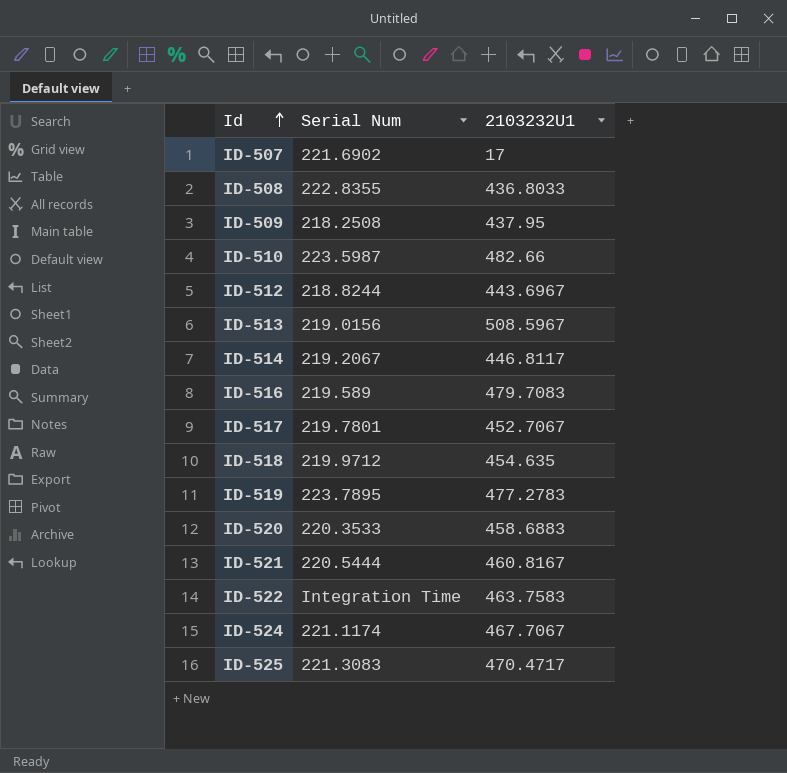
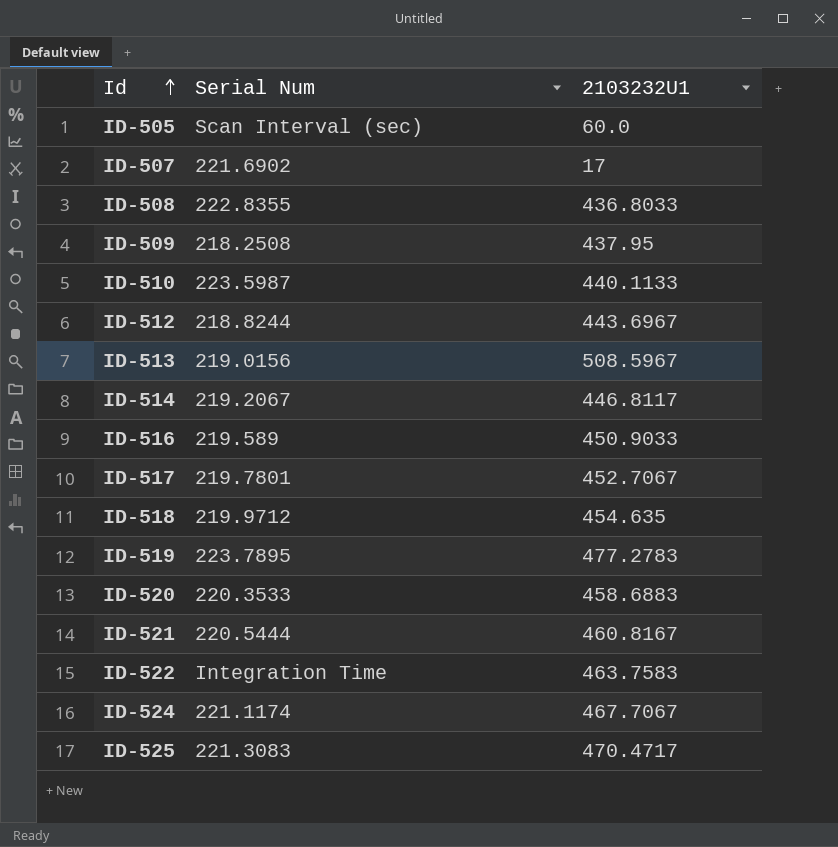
row ID-505: none -> Scan Interval (sec) | 60.0
ID-510 | 2103232U1: 482.66 -> 440.1133
ID-516 | 2103232U1: 479.7083 -> 450.9033

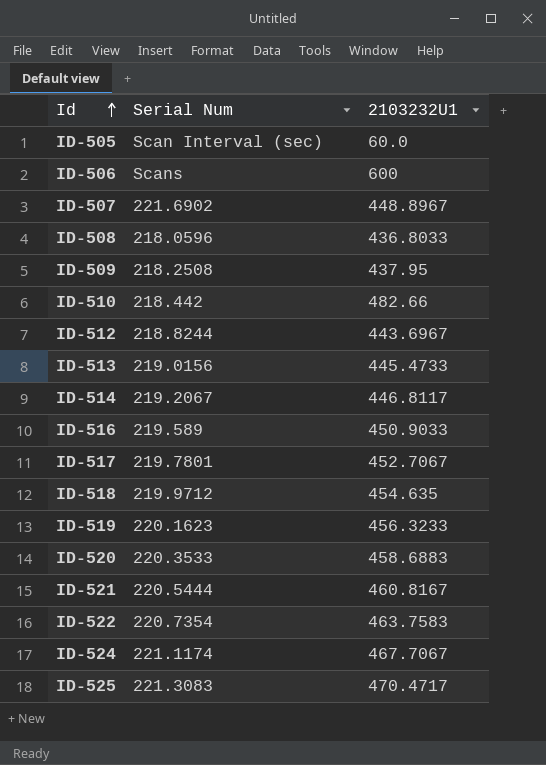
row ID-506: none -> Scans | 600
ID-507 | 2103232U1: 17 -> 448.8967
ID-508 | Serial Num: 222.8355 -> 218.0596
ID-510 | Serial Num: 223.5987 -> 218.442
ID-510 | 2103232U1: 440.1133 -> 482.66
ID-513 | 2103232U1: 508.5967 -> 445.4733
ID-519 | Serial Num: 223.7895 -> 220.1623
ID-519 | 2103232U1: 477.2783 -> 456.3233
ID-522 | Serial Num: Integration Time -> 220.7354

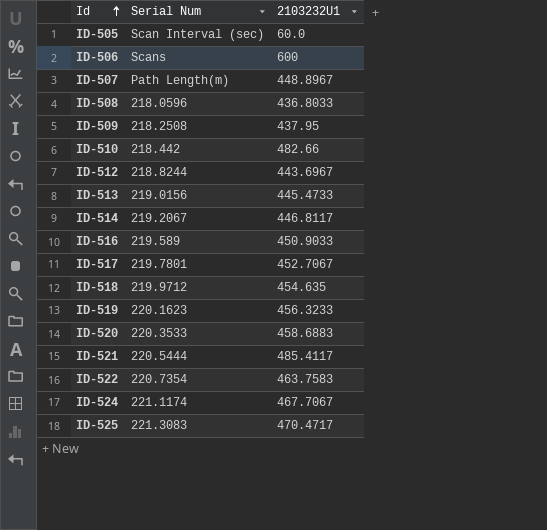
ID-507 | Serial Num: 221.6902 -> Path Length(m)
ID-521 | 2103232U1: 460.8167 -> 485.4117

